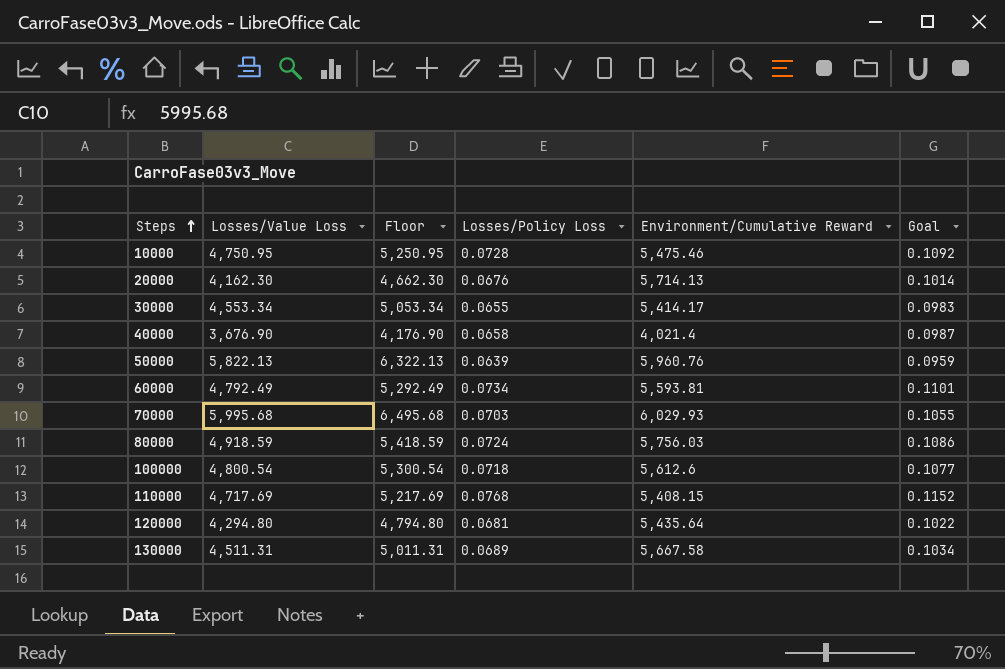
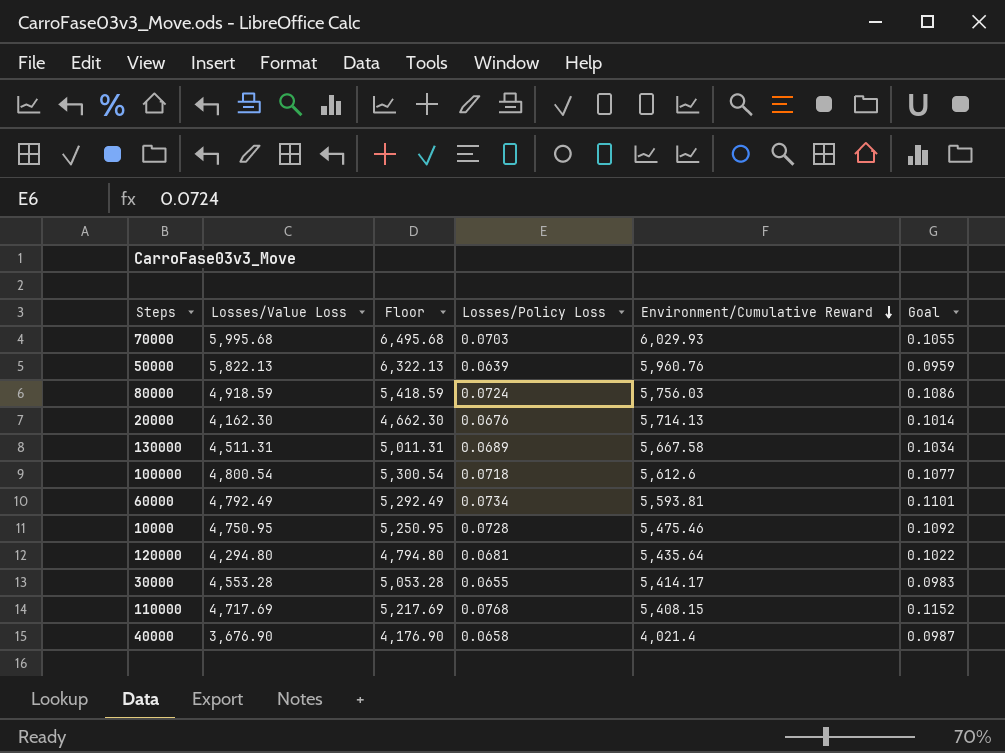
row order: Steps ascending -> Environment/Cumulative Reward descending
30000 | Losses/Value Loss: 4,553.34 -> 4,553.28
30000 | Floor: 5,053.34 -> 5,053.28

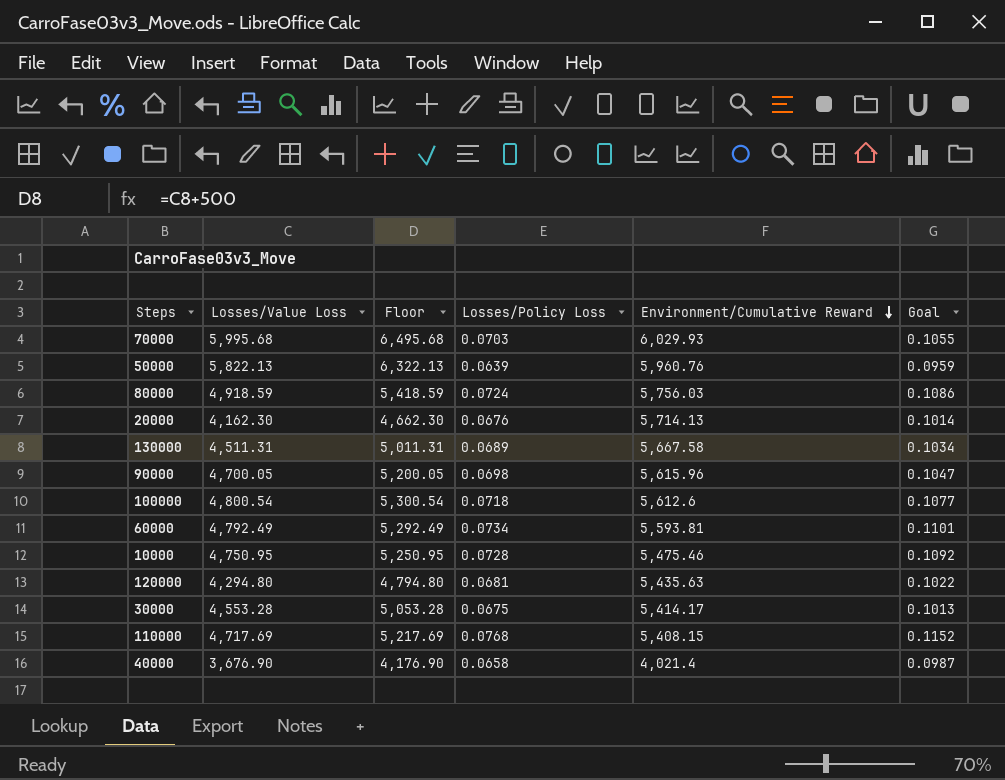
row 90000: none -> 4,700.05 | 5,200.05 | 0.0698 | 5,615.96 | 0.1047
120000 | Environment/Cumulative Reward: 5,435.64 -> 5,435.63
30000 | Losses/Policy Loss: 0.0655 -> 0.0675
30000 | Goal: 0.0983 -> 0.1013

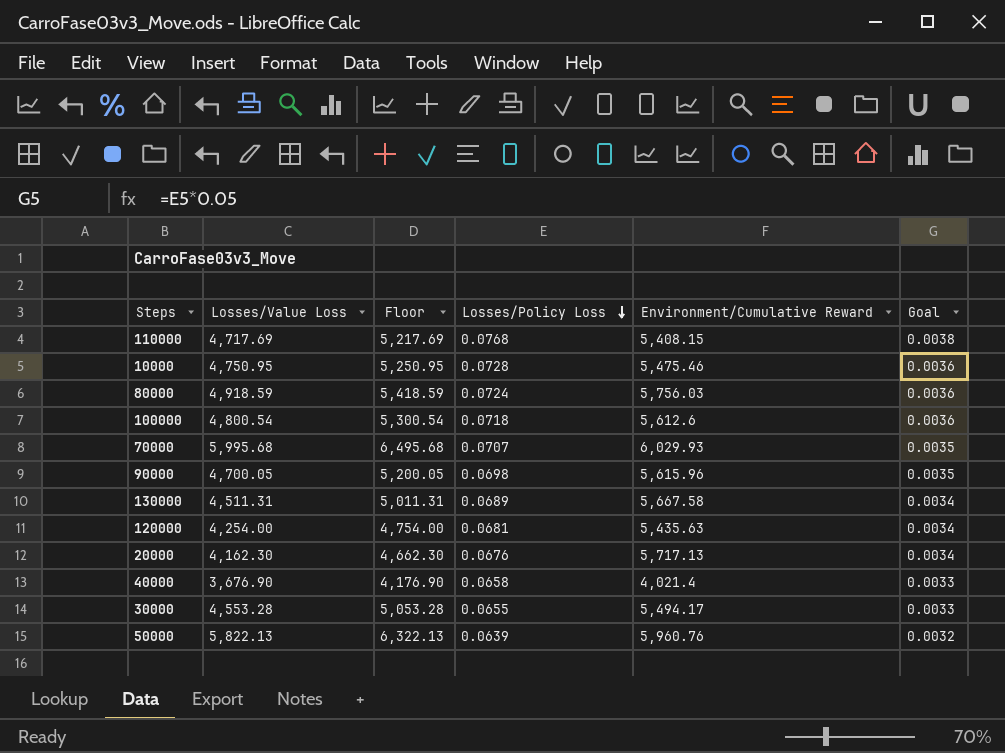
row order: Environment/Cumulative Reward descending -> Losses/Policy Loss descending
column Goal | formula: [Losses/Policy Loss] * 1.5 -> [Losses/Policy Loss] * 0.05
row 60000: 4,792.49 | 5,292.49 | 0.0734 | 5,593.81 | 0.1101 -> none
70000 | Losses/Policy Loss: 0.0703 -> 0.0707
120000 | Losses/Value Loss: 4,294.80 -> 4,254.00
120000 | Floor: 4,794.80 -> 4,754.00
20000 | Environment/Cumulative Reward: 5,714.13 -> 5,717.13
30000 | Losses/Policy Loss: 0.0675 -> 0.0655
30000 | Environment/Cumulative Reward: 5,414.17 -> 5,494.17

